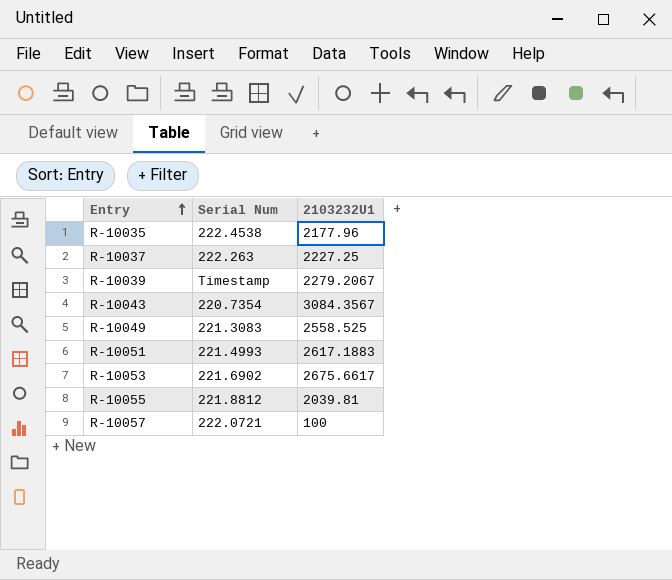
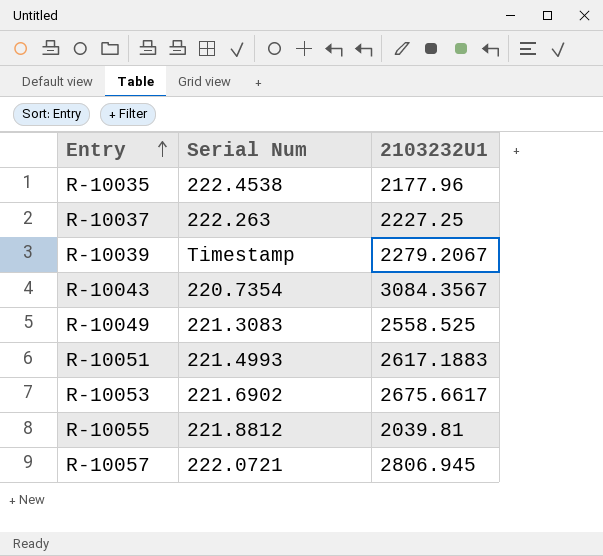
R-10057 | 2103232U1: 100 -> 2806.945

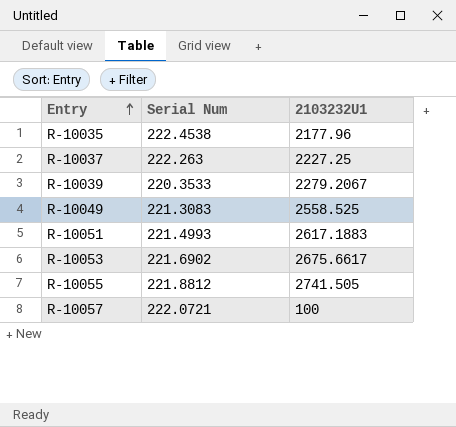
row R-10043: 220.7354 | 3084.3567 -> none
R-10039 | Serial Num: Timestamp -> 220.3533
R-10055 | 2103232U1: 2039.81 -> 2741.505
R-10057 | 2103232U1: 2806.945 -> 100

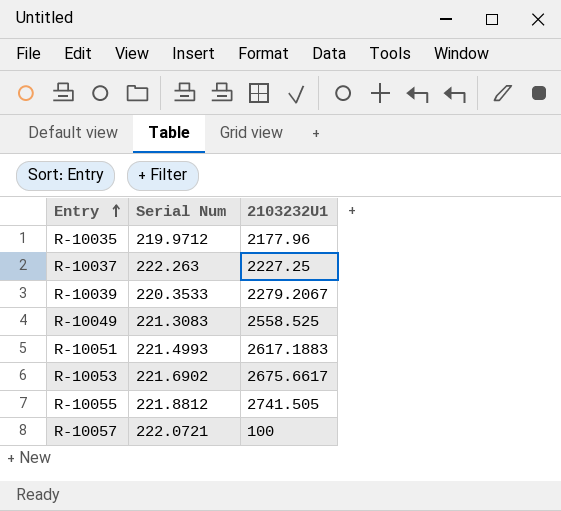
R-10035 | Serial Num: 222.4538 -> 219.9712

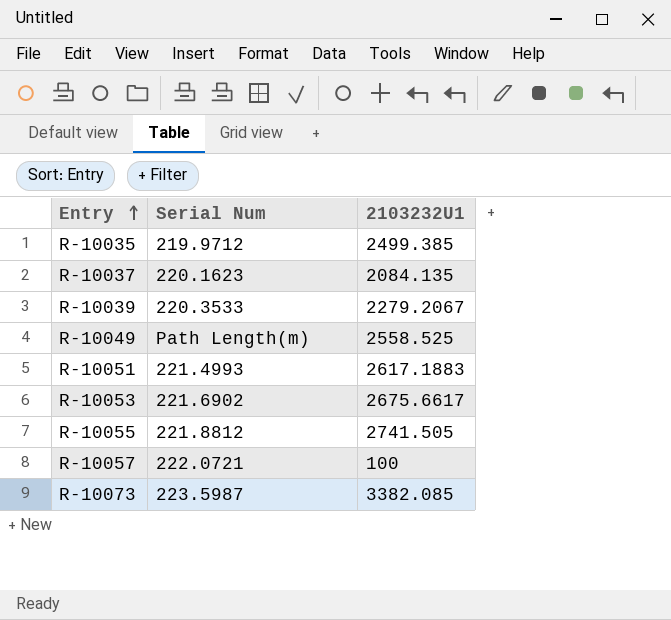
R-10035 | 2103232U1: 2177.96 -> 2499.385
R-10037 | Serial Num: 222.263 -> 220.1623
R-10037 | 2103232U1: 2227.25 -> 2084.135
R-10049 | Serial Num: 221.3083 -> Path Length(m)
row R-10073: none -> 223.5987 | 3382.085

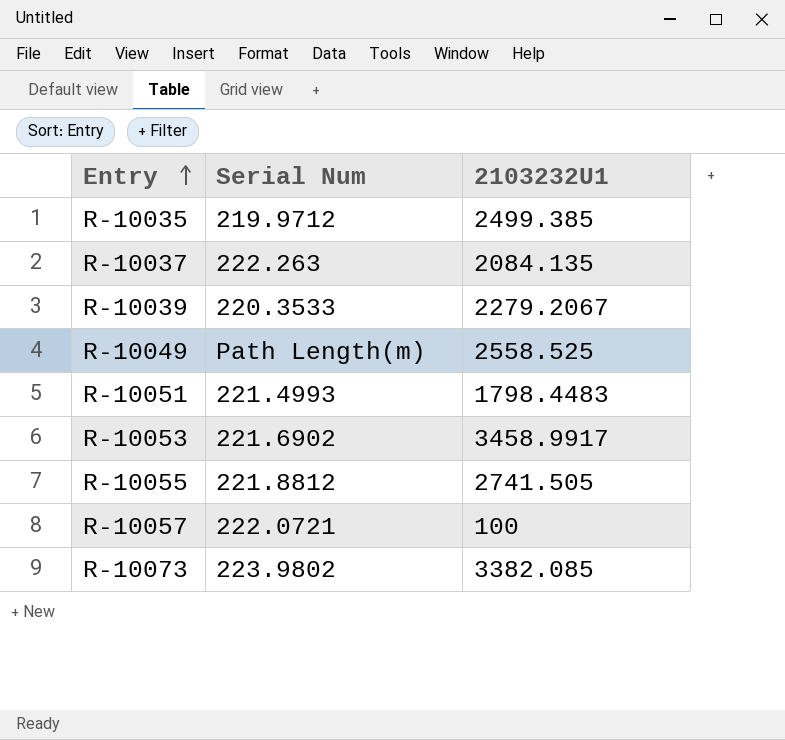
R-10037 | Serial Num: 220.1623 -> 222.263
R-10051 | 2103232U1: 2617.1883 -> 1798.4483
R-10053 | 2103232U1: 2675.6617 -> 3458.9917
R-10073 | Serial Num: 223.5987 -> 223.9802

